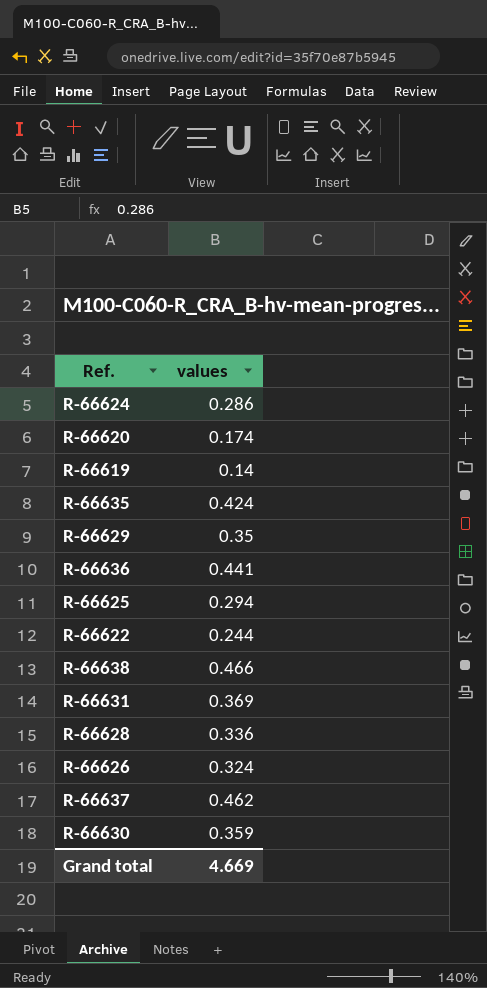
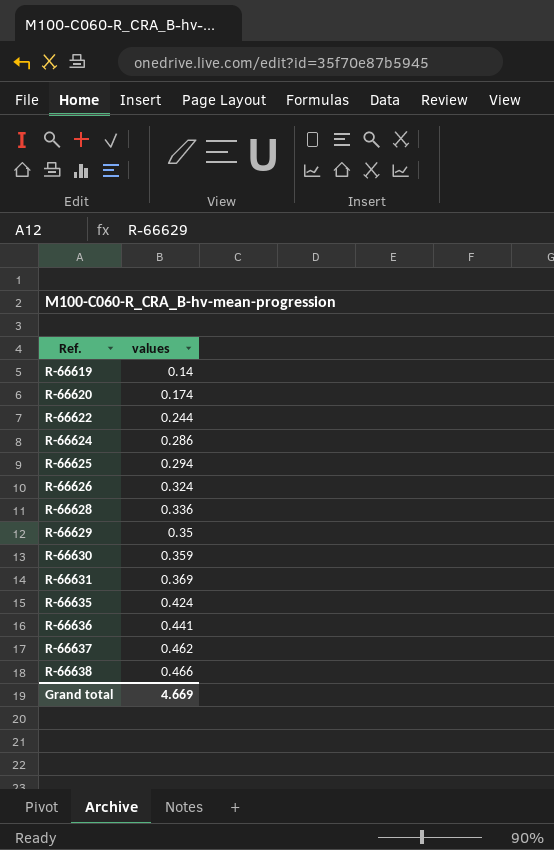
row order: none -> Ref. ascending

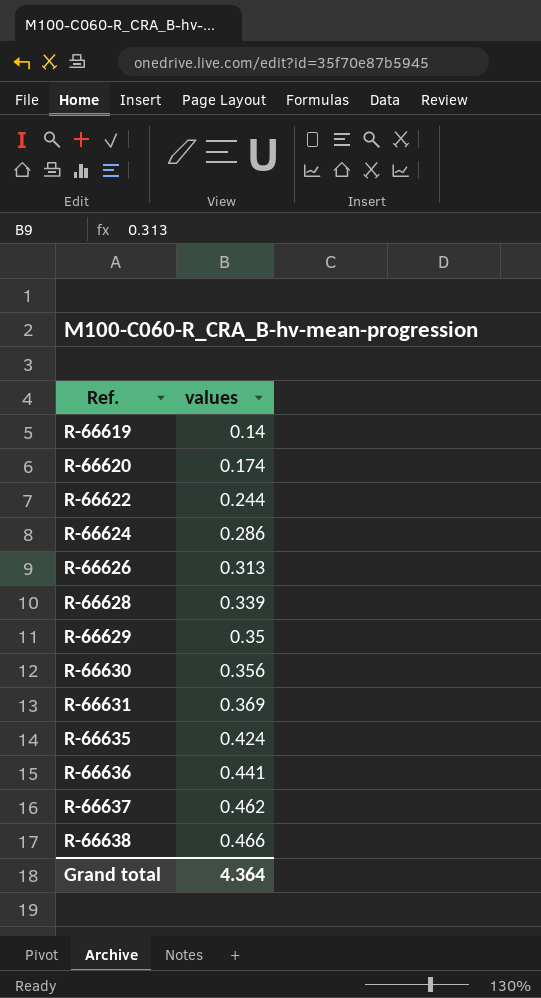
row R-66625: 0.294 -> none
R-66626 | values: 0.324 -> 0.313
R-66628 | values: 0.336 -> 0.339
R-66630 | values: 0.359 -> 0.356
Grand total | values: 4.669 -> 4.364

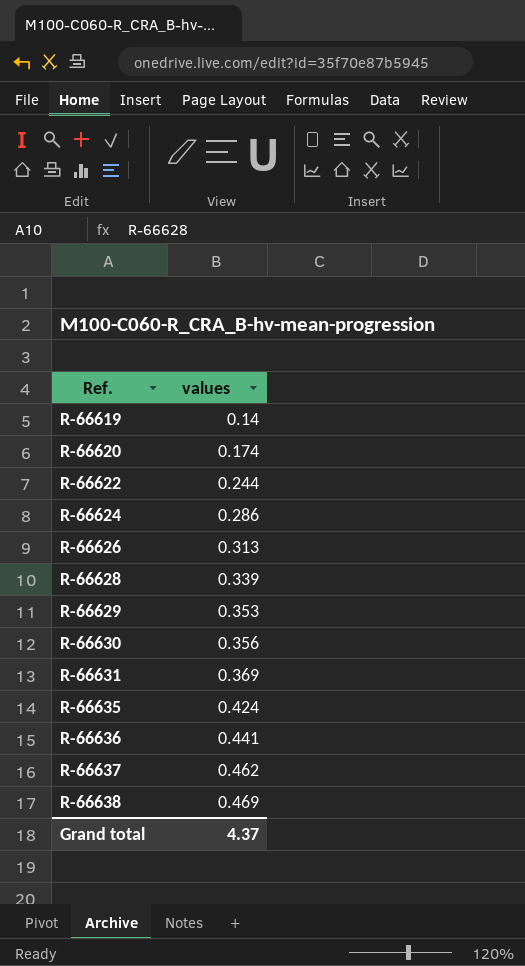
R-66629 | values: 0.35 -> 0.353
R-66638 | values: 0.466 -> 0.469
Grand total | values: 4.364 -> 4.37

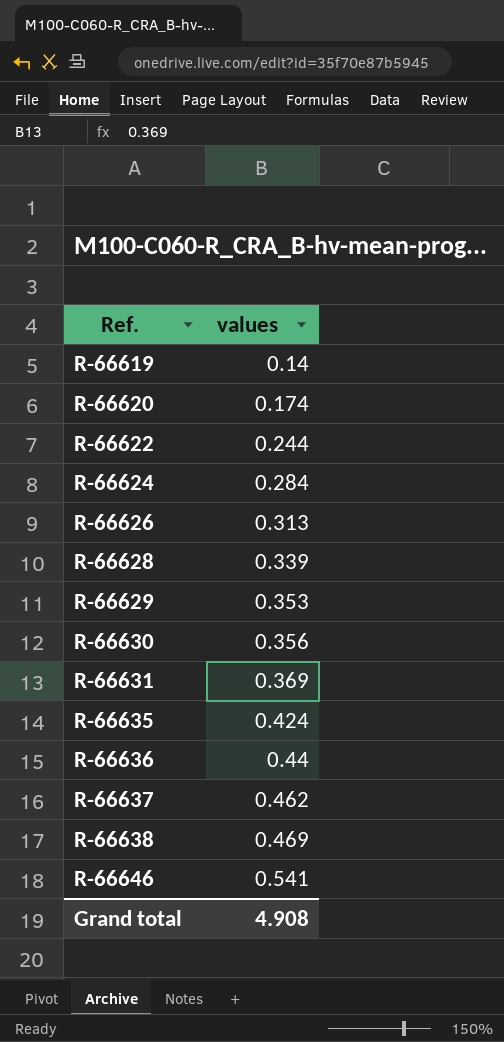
R-66624 | values: 0.286 -> 0.284
R-66636 | values: 0.441 -> 0.44
row R-66646: none -> 0.541
Grand total | values: 4.37 -> 4.908

